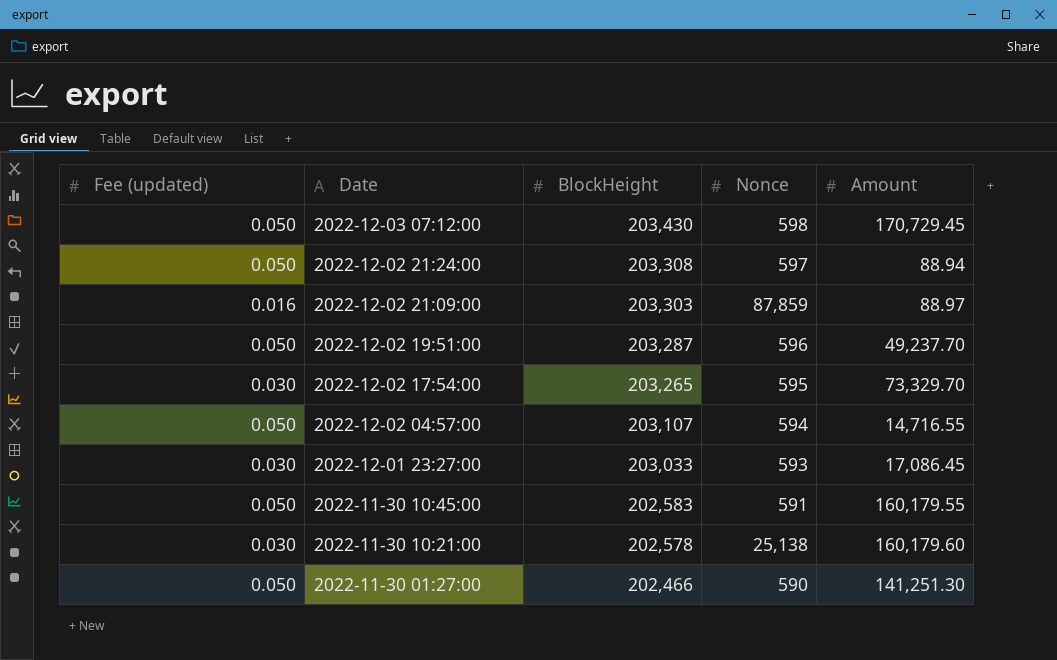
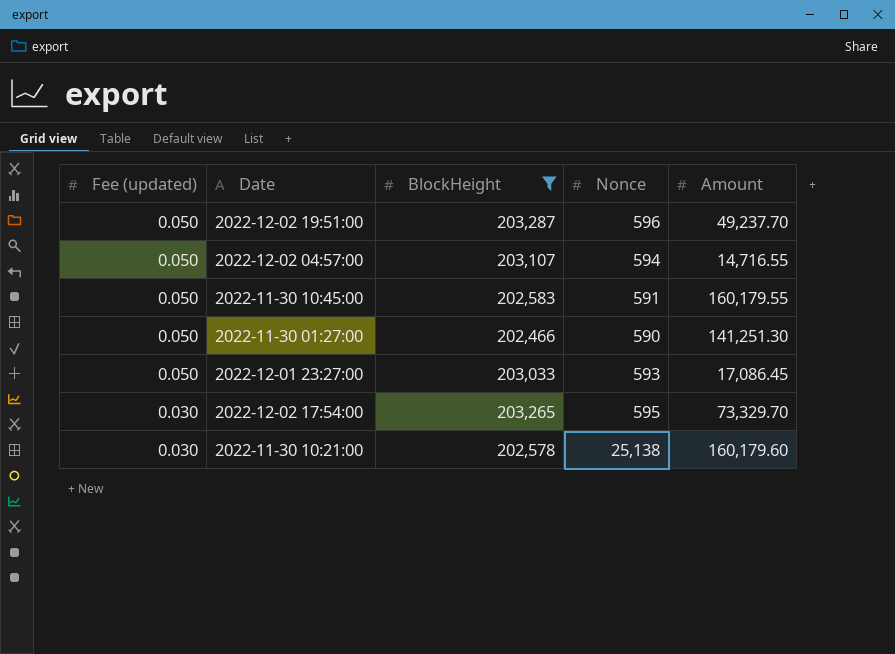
filter: none -> BlockHeight <= 203,287
row order: Date descending -> Fee (updated) descending
2022-12-01 23:27:00 | Fee (updated): 0.030 -> 0.050

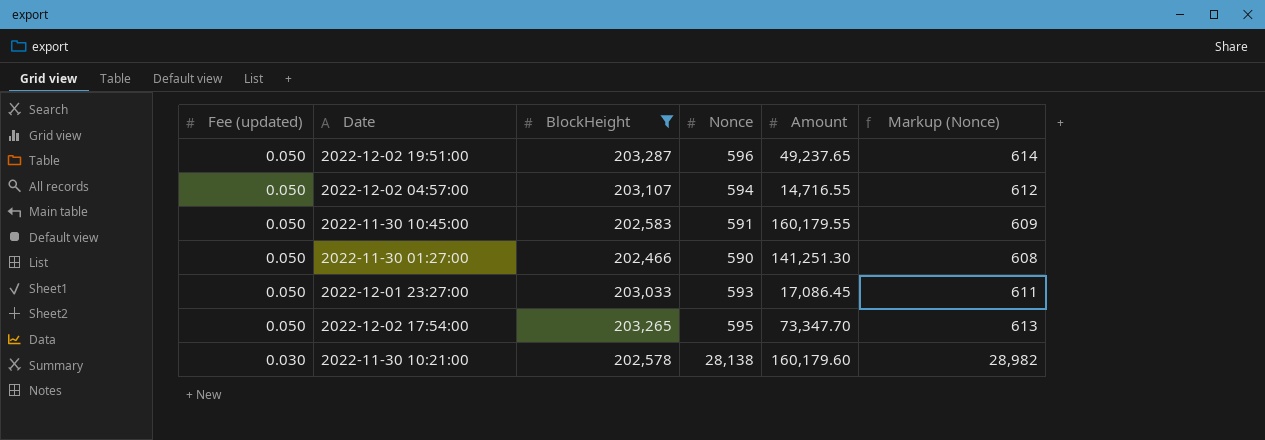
column Markup (Nonce) | formula: none -> [Nonce] * 1.03
2022-12-02 19:51:00 | Amount: 49,237.70 -> 49,237.65
2022-12-02 17:54:00 | Fee (updated): 0.030 -> 0.050
2022-12-02 17:54:00 | Amount: 73,329.70 -> 73,347.70
2022-11-30 10:21:00 | Nonce: 25,138 -> 28,138

